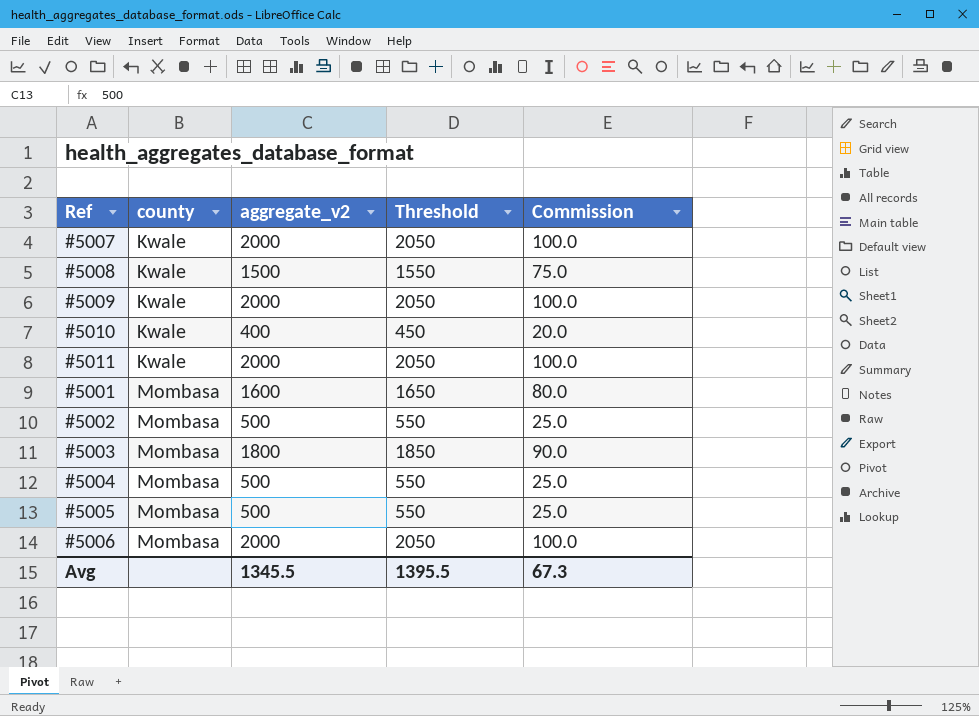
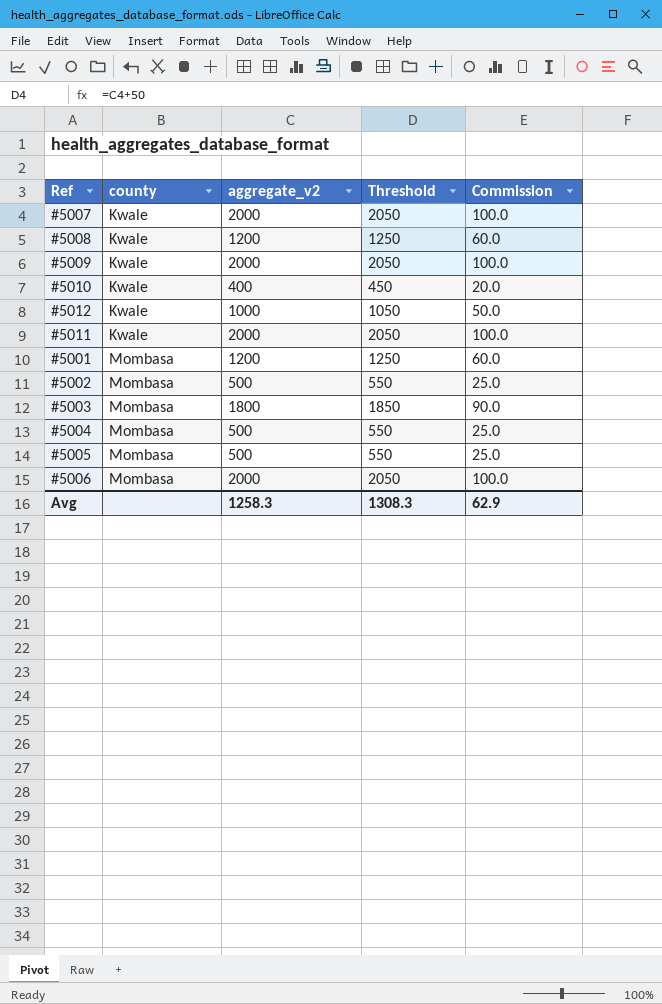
#5008 | aggregate_v2: 1500 -> 1200
#5008 | Threshold: 1550 -> 1250
#5008 | Commission: 75.0 -> 60.0
row #5012: none -> Kwale | 1000 | 1050 | 50.0
#5001 | aggregate_v2: 1600 -> 1200
#5001 | Threshold: 1650 -> 1250
#5001 | Commission: 80.0 -> 60.0
Avg | aggregate_v2: 1345.5 -> 1258.3
Avg | Threshold: 1395.5 -> 1308.3
Avg | Commission: 67.3 -> 62.9

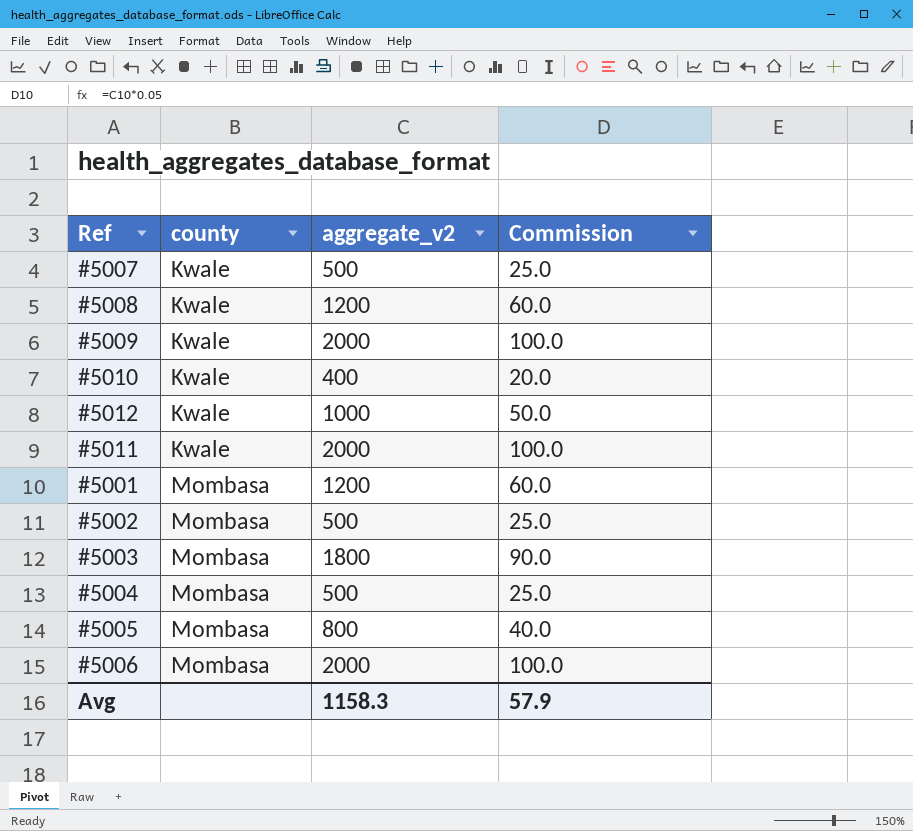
column Threshold | formula: [aggregate_v2] + 50 -> none
#5007 | aggregate_v2: 2000 -> 500
#5007 | Commission: 100.0 -> 25.0
#5005 | aggregate_v2: 500 -> 800
#5005 | Commission: 25.0 -> 40.0
Avg | aggregate_v2: 1258.3 -> 1158.3
Avg | Commission: 62.9 -> 57.9

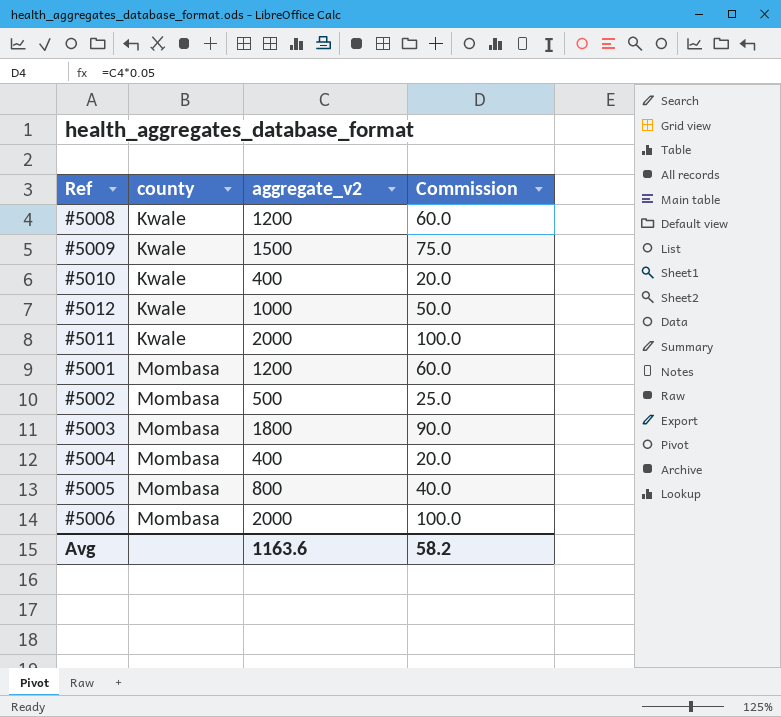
row #5007: Kwale | 500 | 25.0 -> none
#5009 | aggregate_v2: 2000 -> 1500
#5009 | Commission: 100.0 -> 75.0
#5004 | aggregate_v2: 500 -> 400
#5004 | Commission: 25.0 -> 20.0
Avg | aggregate_v2: 1158.3 -> 1163.6
Avg | Commission: 57.9 -> 58.2

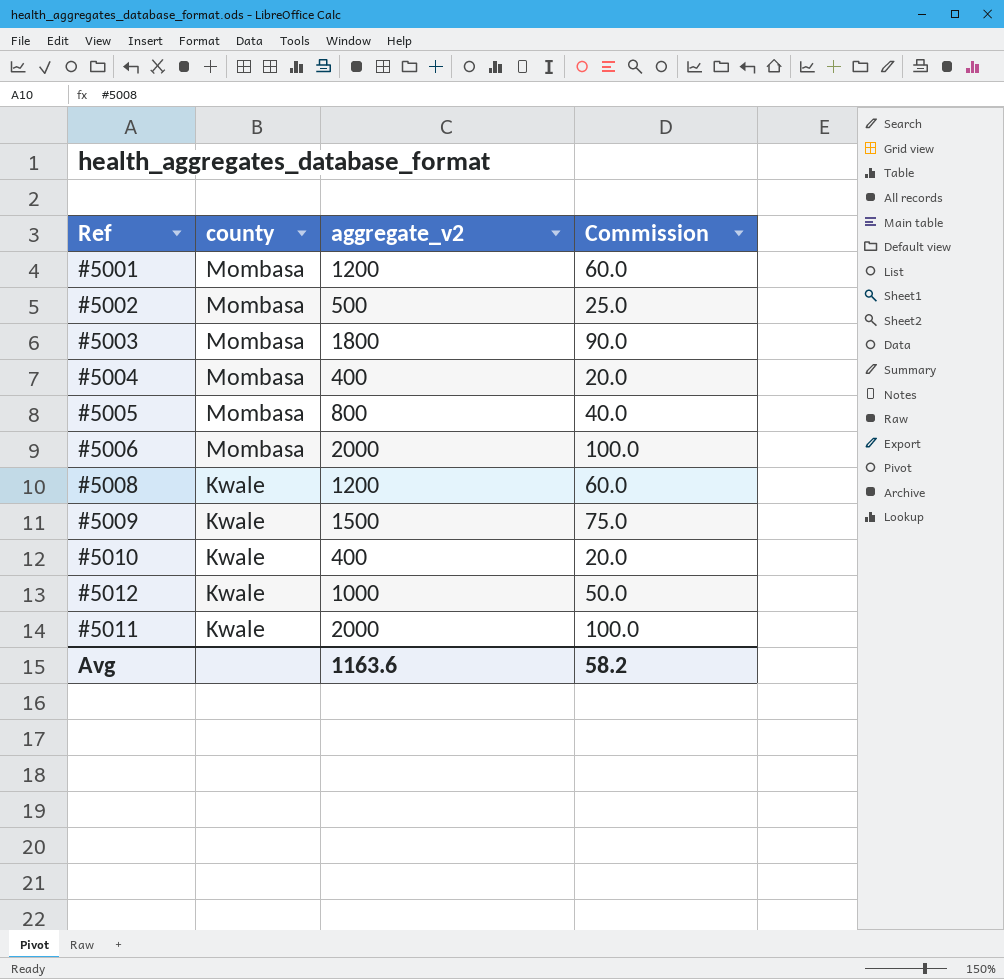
row order: county ascending -> county descending

